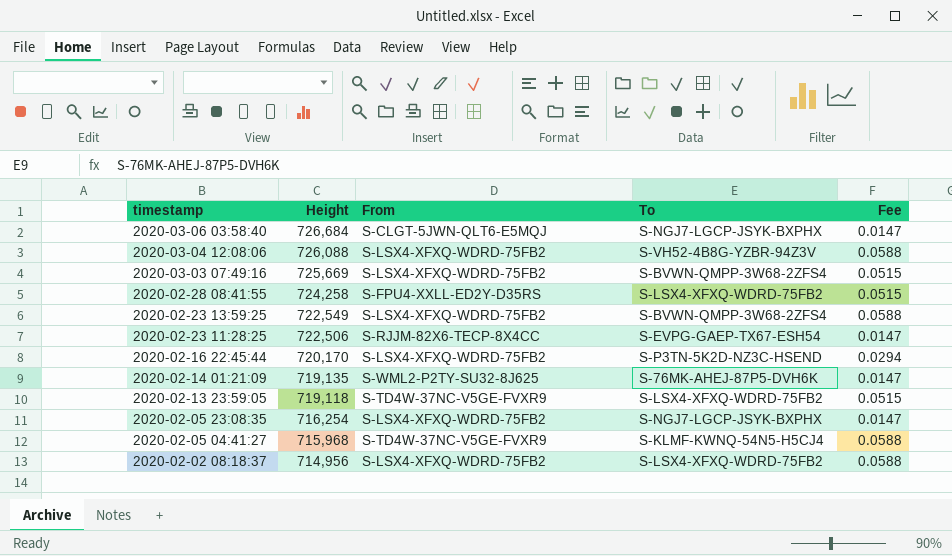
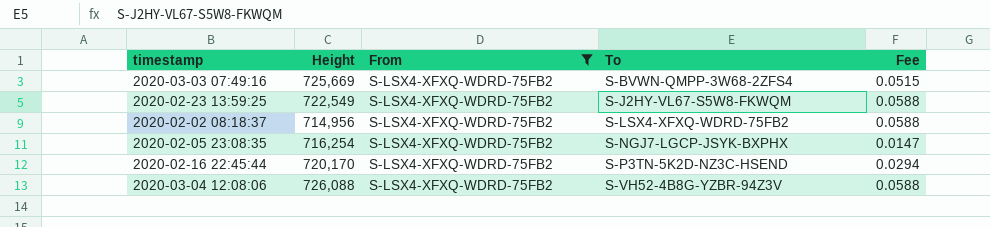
filter: none -> From = S-LSX4-XFXQ-WDRD-75FB2
row order: timestamp descending -> To ascending
2020-02-23 13:59:25 | To: S-BVWN-QMPP-3W68-2ZFS4 -> S-J2HY-VL67-S5W8-FKWQM

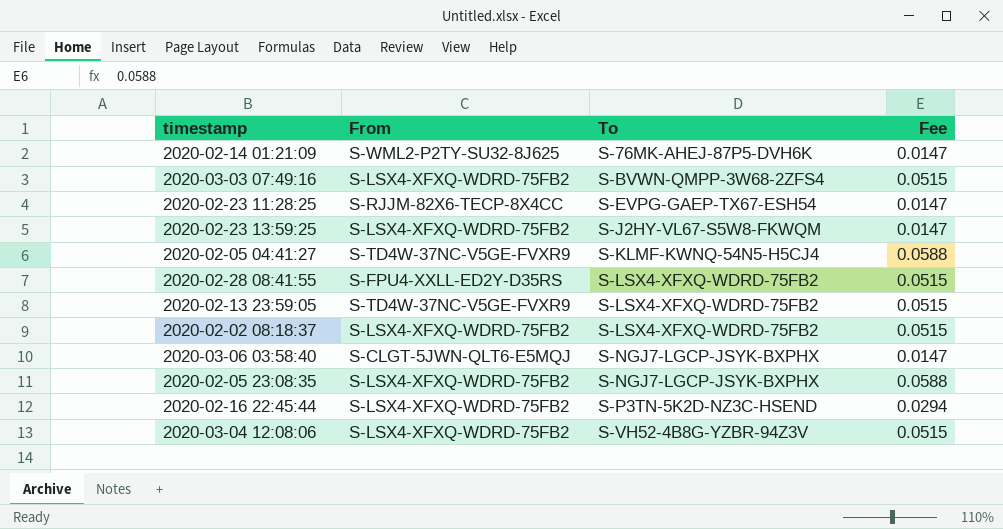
filter: From = S-LSX4-XFXQ-WDRD-75FB2 -> none
column Height | position: 2 -> none
2020-02-23 13:59:25 | Fee: 0.0588 -> 0.0147
2020-02-02 08:18:37 | Fee: 0.0588 -> 0.0515
2020-02-05 23:08:35 | Fee: 0.0147 -> 0.0588
2020-03-04 12:08:06 | Fee: 0.0588 -> 0.0515

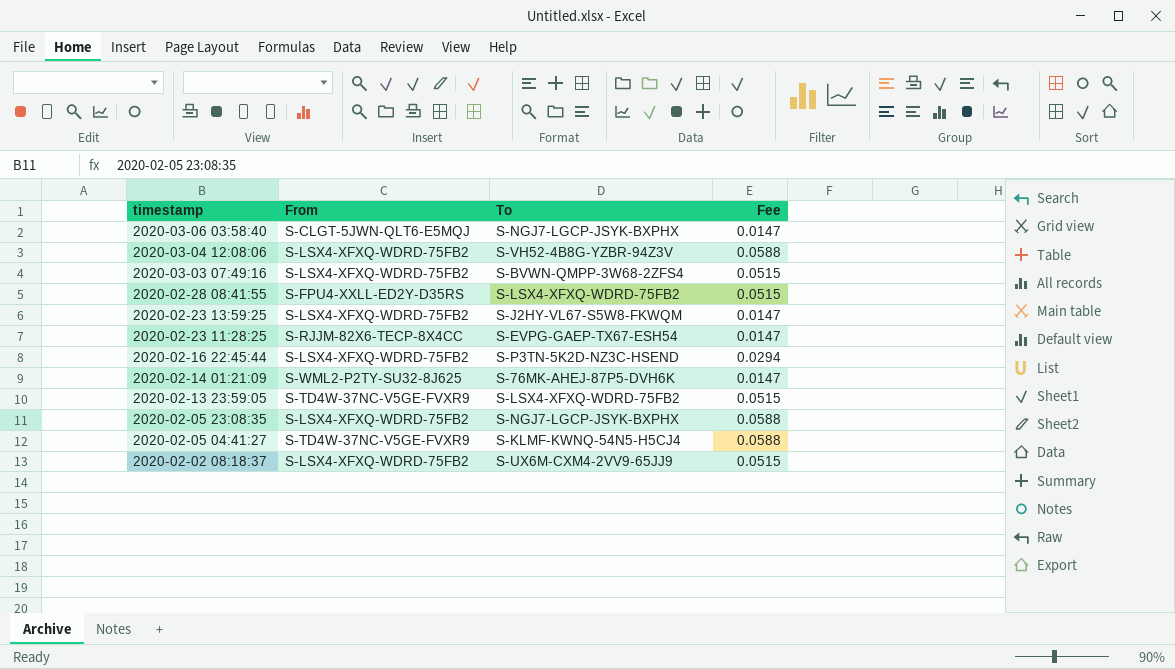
row order: To ascending -> timestamp descending
2020-03-04 12:08:06 | Fee: 0.0515 -> 0.0588
2020-02-02 08:18:37 | To: S-LSX4-XFXQ-WDRD-75FB2 -> S-UX6M-CXM4-2VV9-65JJ9

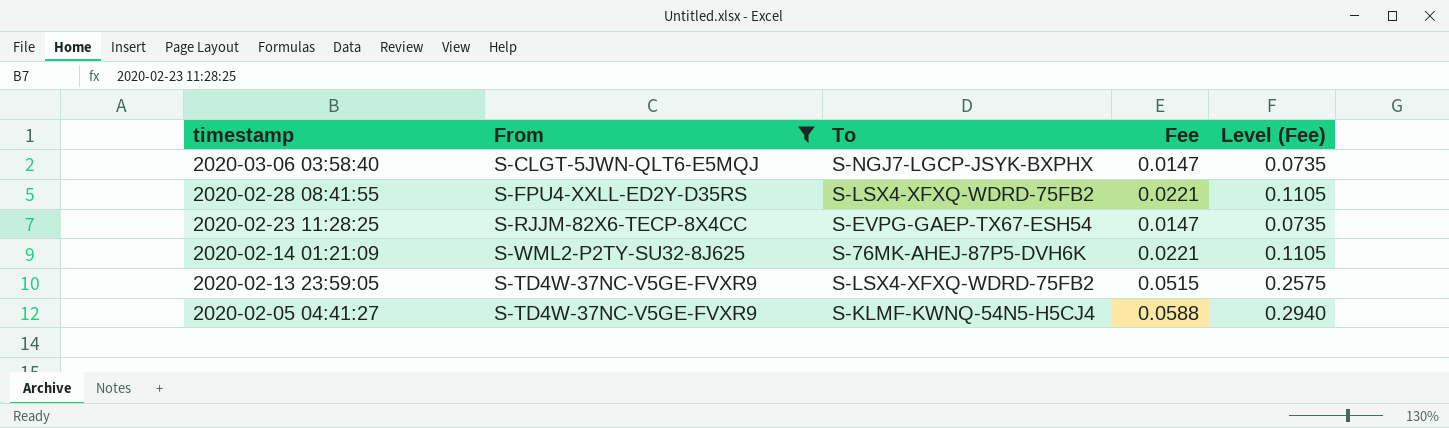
filter: none -> From != S-LSX4-XFXQ-WDRD-75FB2
column Level (Fee) | formula: none -> [Fee] * 5
2020-02-28 08:41:55 | Fee: 0.0515 -> 0.0221
2020-02-14 01:21:09 | Fee: 0.0147 -> 0.0221

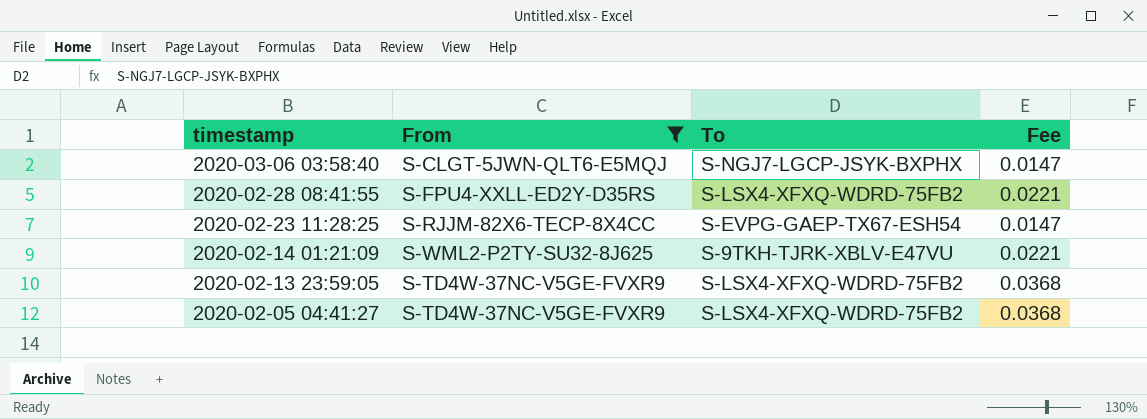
column Level (Fee) | formula: [Fee] * 5 -> none
2020-02-14 01:21:09 | To: S-76MK-AHEJ-87P5-DVH6K -> S-9TKH-TJRK-XBLV-E47VU
2020-02-13 23:59:05 | Fee: 0.0515 -> 0.0368
2020-02-05 04:41:27 | To: S-KLMF-KWNQ-54N5-H5CJ4 -> S-LSX4-XFXQ-WDRD-75FB2
2020-02-05 04:41:27 | Fee: 0.0588 -> 0.0368

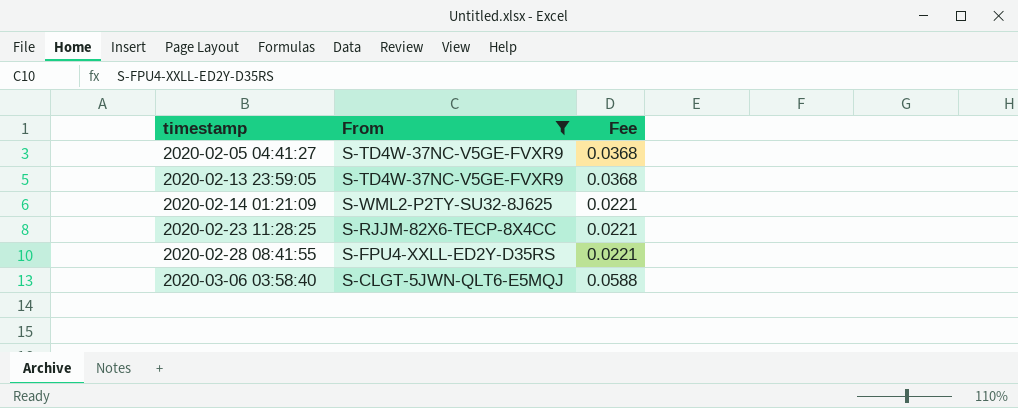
row order: timestamp descending -> timestamp ascending
column To | position: 3 -> none
2020-02-23 11:28:25 | Fee: 0.0147 -> 0.0221
2020-03-06 03:58:40 | Fee: 0.0147 -> 0.0588

